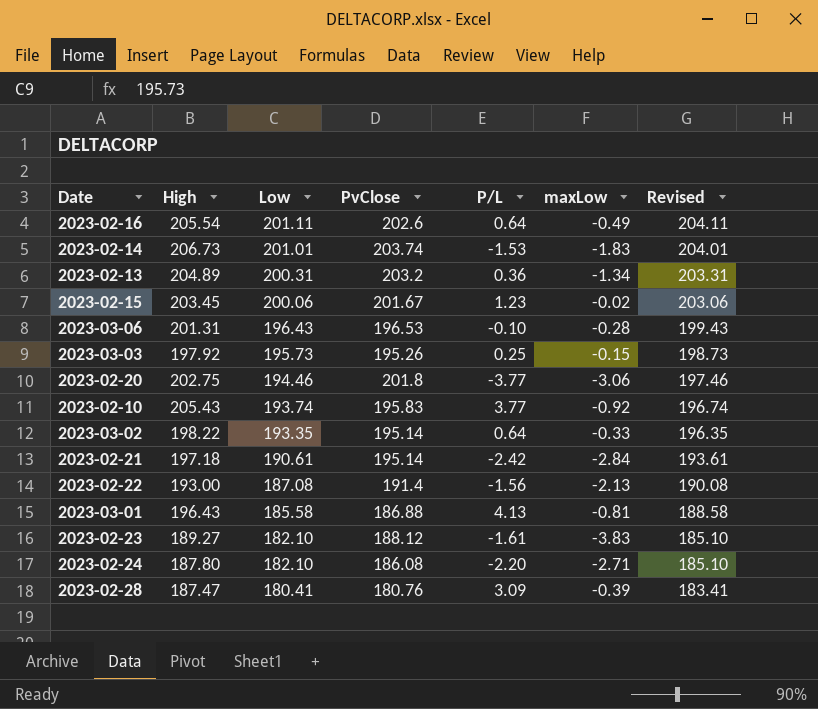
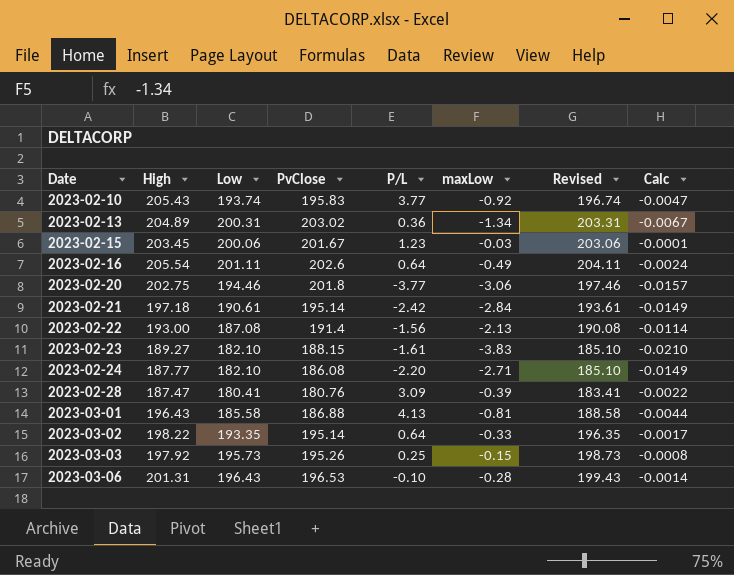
row order: Low descending -> Date ascending
column Calc | formula: none -> [maxLow] / [Low]
row 2023-02-14: 206.73 | 201.01 | 203.74 | -1.53 | -1.83 | 204.01 -> none
2023-02-13 | PvClose: 203.2 -> 203.02
2023-02-15 | maxLow: -0.02 -> -0.03
2023-02-23 | PvClose: 188.12 -> 188.15
2023-02-24 | High: 187.80 -> 187.77

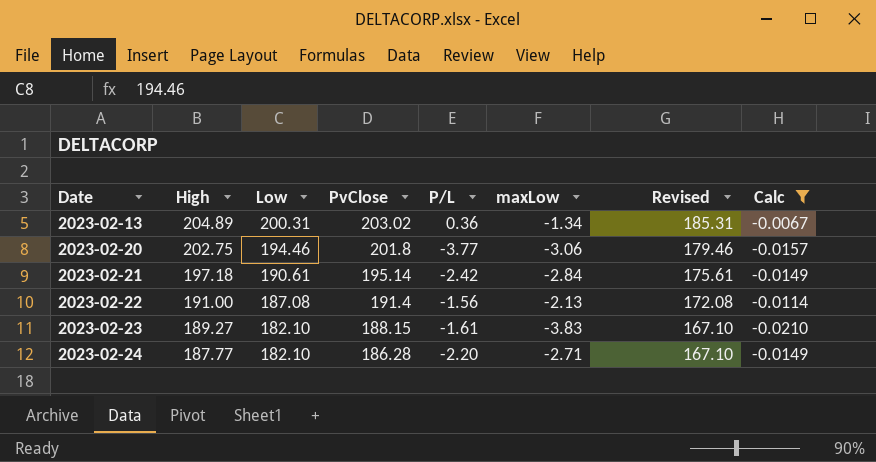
filter: none -> Calc <= -0.0067
column Revised | formula: [Low] + 3 -> [Low] - 15
2023-02-22 | High: 193.00 -> 191.00
2023-02-24 | PvClose: 186.08 -> 186.28

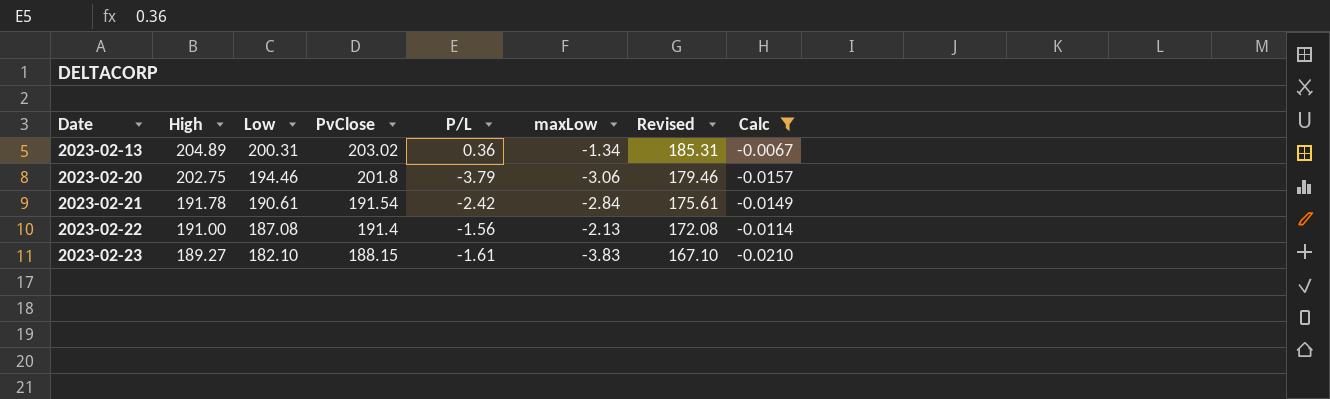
row 2023-02-24: 187.77 | 182.10 | 186.28 | -2.20 | -2.71 | 167.10 | -0.0149 -> none
2023-02-20 | P/L: -3.77 -> -3.79
2023-02-21 | High: 197.18 -> 191.78
2023-02-21 | PvClose: 195.14 -> 191.54

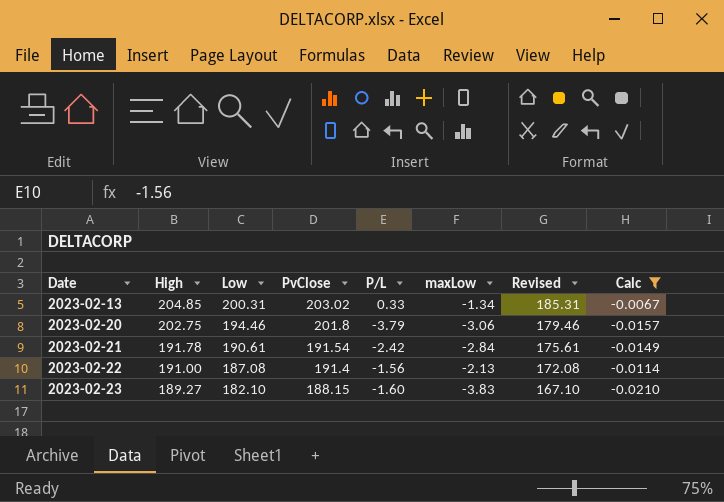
2023-02-13 | High: 204.89 -> 204.85
2023-02-13 | P/L: 0.36 -> 0.33
2023-02-23 | P/L: -1.61 -> -1.60

